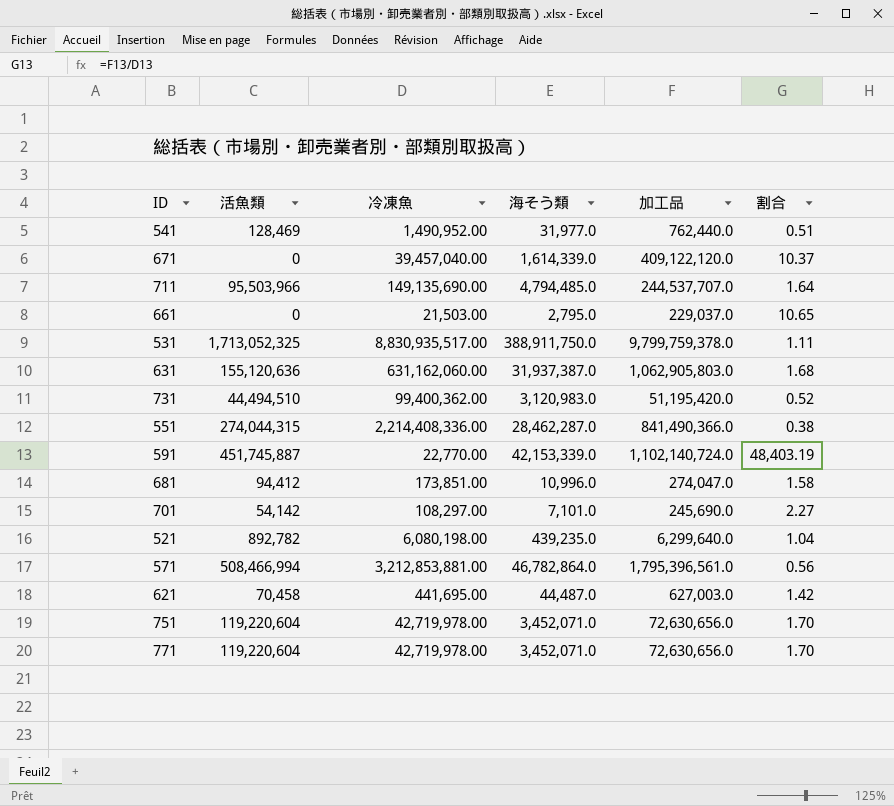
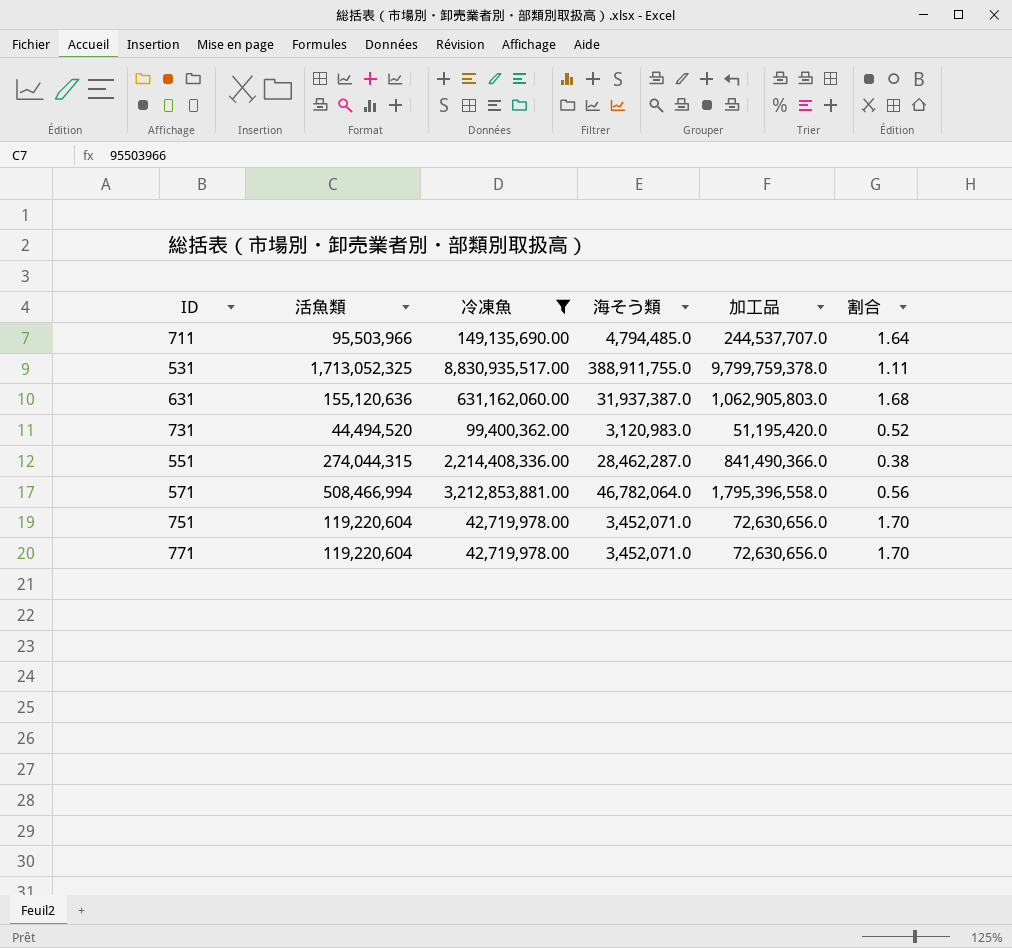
filter: none -> 冷凍魚 >= 42,719,978.00
531 | 海そう類: 388,911,750.0 -> 388,911,755.0
731 | 活魚類: 44,494,510 -> 44,494,520
571 | 海そう類: 46,782,864.0 -> 46,782,064.0
571 | 加工品: 1,795,396,561.0 -> 1,795,396,558.0

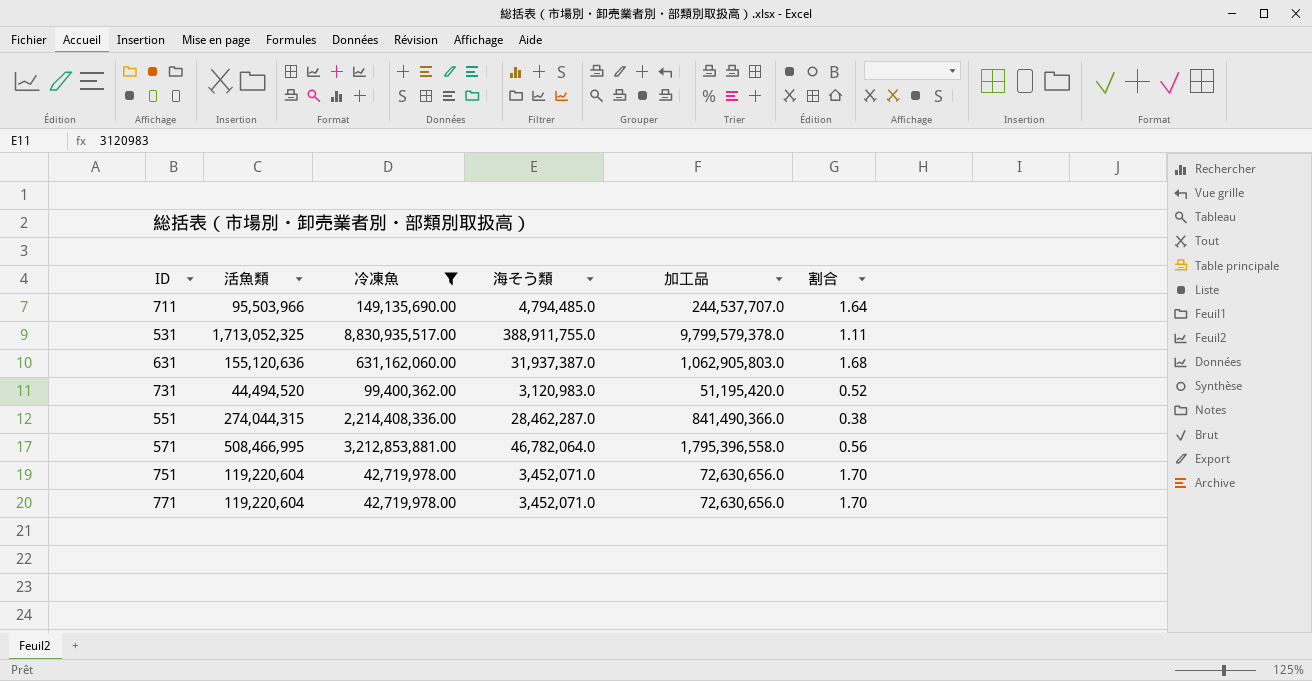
531 | 加工品: 9,799,759,378.0 -> 9,799,579,378.0
571 | 活魚類: 508,466,994 -> 508,466,995

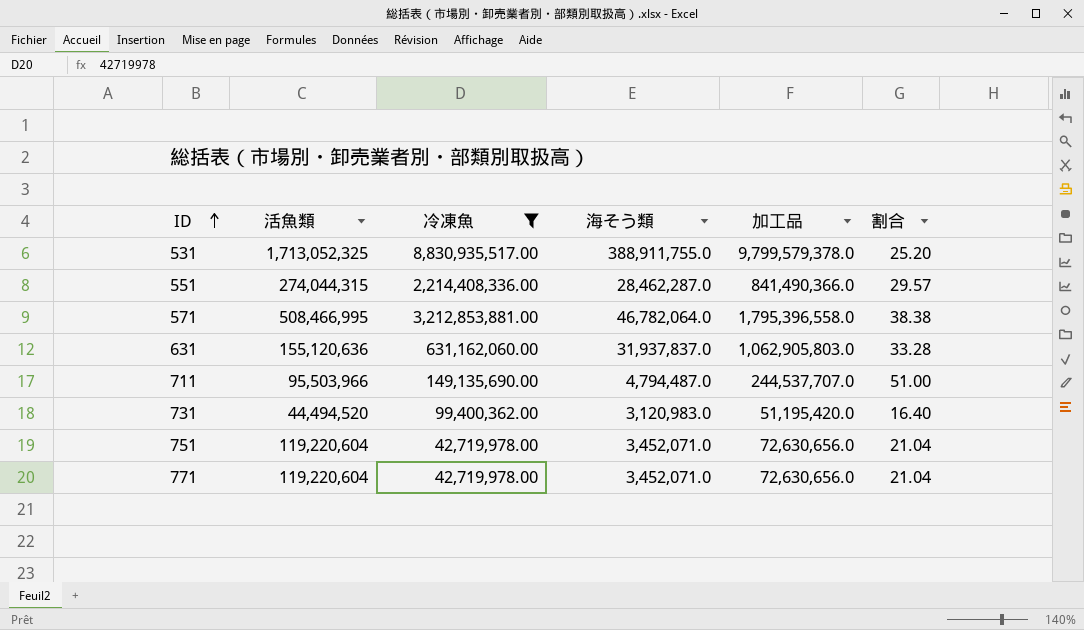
row order: none -> ID ascending
column 割合 | formula: [加工品] / [冷凍魚] -> [加工品] / [海そう類]
631 | 海そう類: 31,937,387.0 -> 31,937,837.0
711 | 海そう類: 4,794,485.0 -> 4,794,487.0

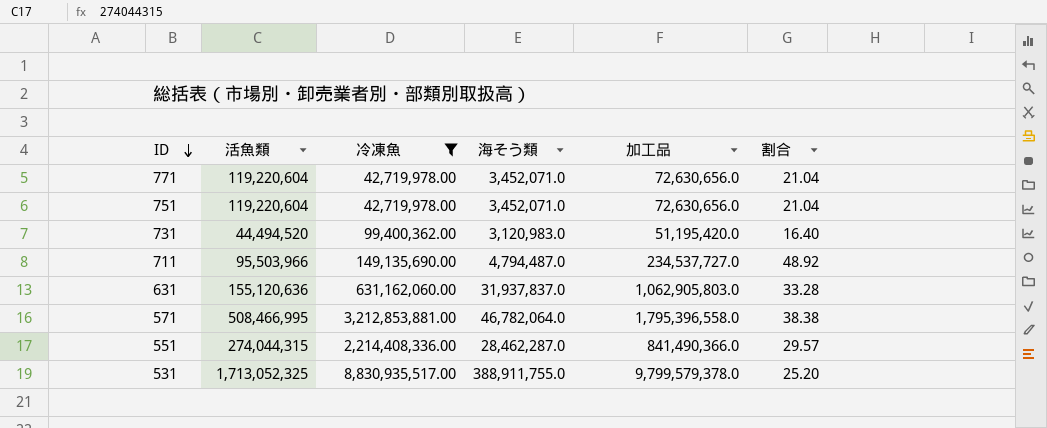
row order: ID ascending -> ID descending
711 | 加工品: 244,537,707.0 -> 234,537,727.0
711 | 割合: 51.00 -> 48.92

